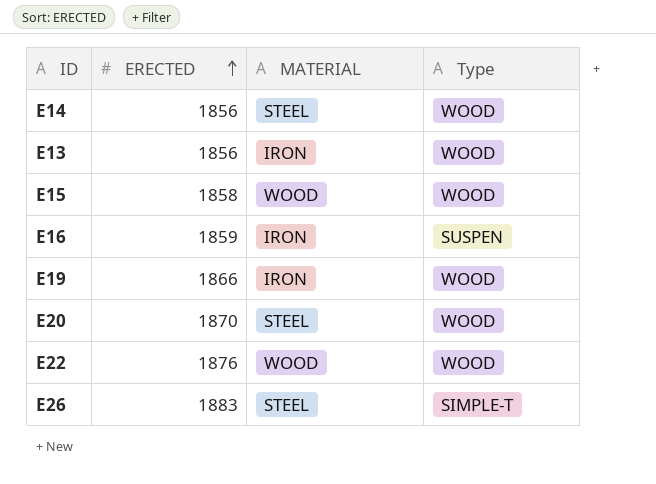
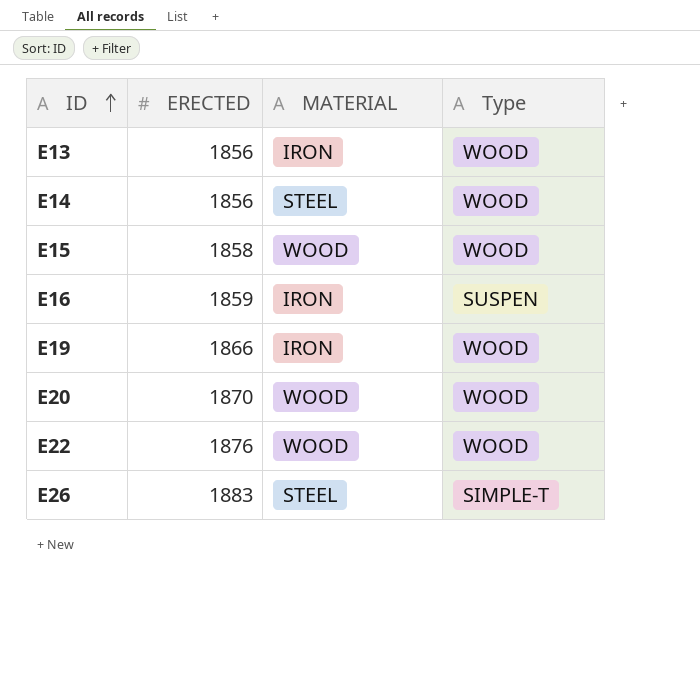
row order: ERECTED ascending -> ID ascending
E20 | MATERIAL: STEEL -> WOOD

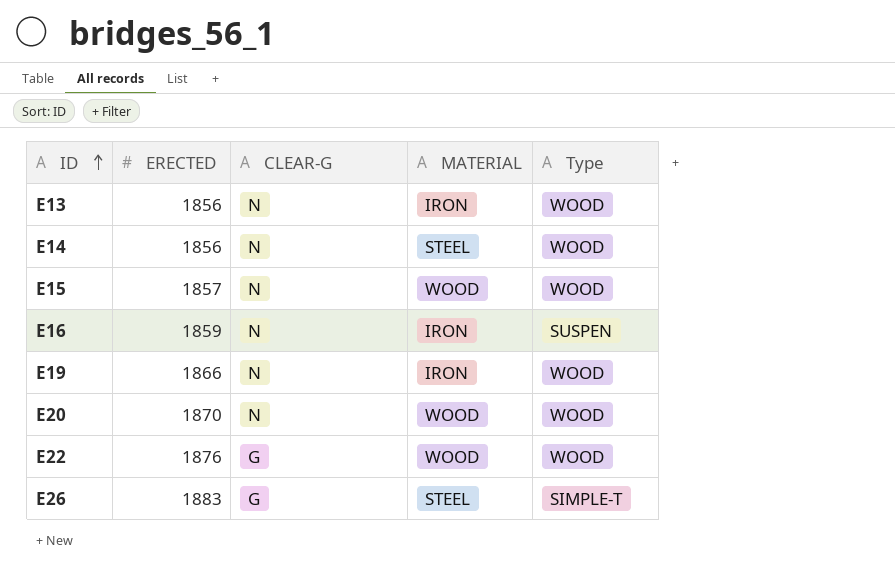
column CLEAR-G | position: none -> 3
E15 | ERECTED: 1858 -> 1857

